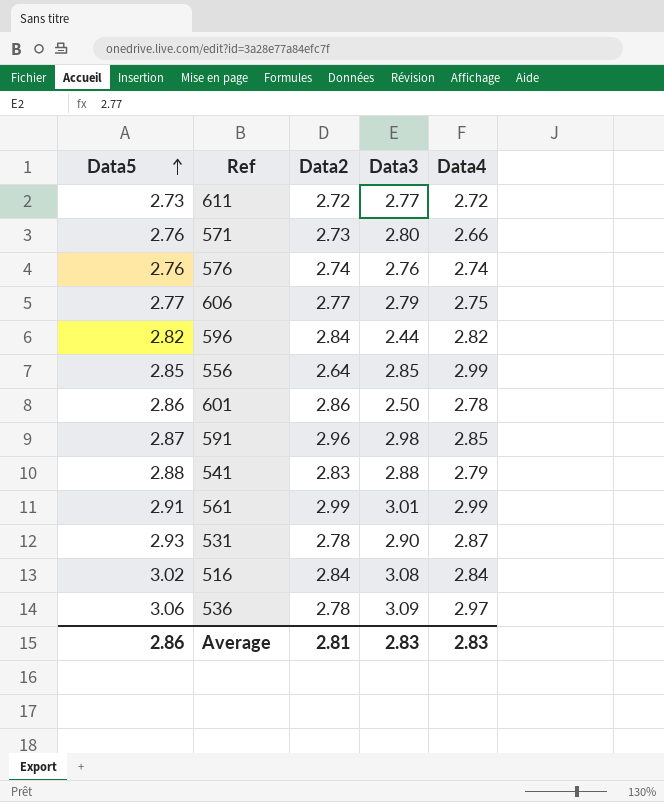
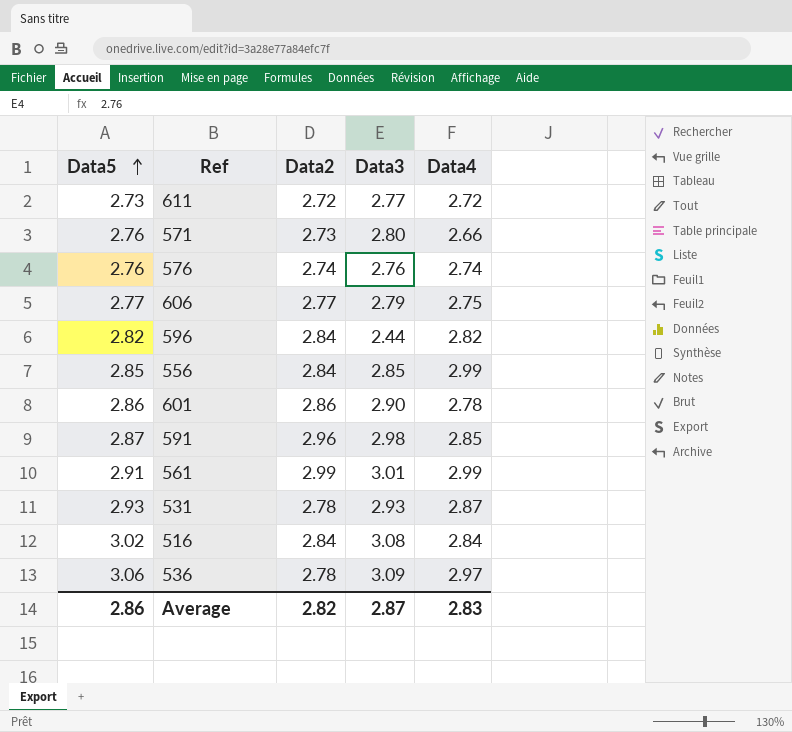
row 541: 2.88 | 2.83 | 2.88 | 2.79 -> none
556 | Data2: 2.64 -> 2.84
601 | Data3: 2.50 -> 2.90
531 | Data3: 2.90 -> 2.93
Average | Data2: 2.81 -> 2.82
Average | Data3: 2.83 -> 2.87

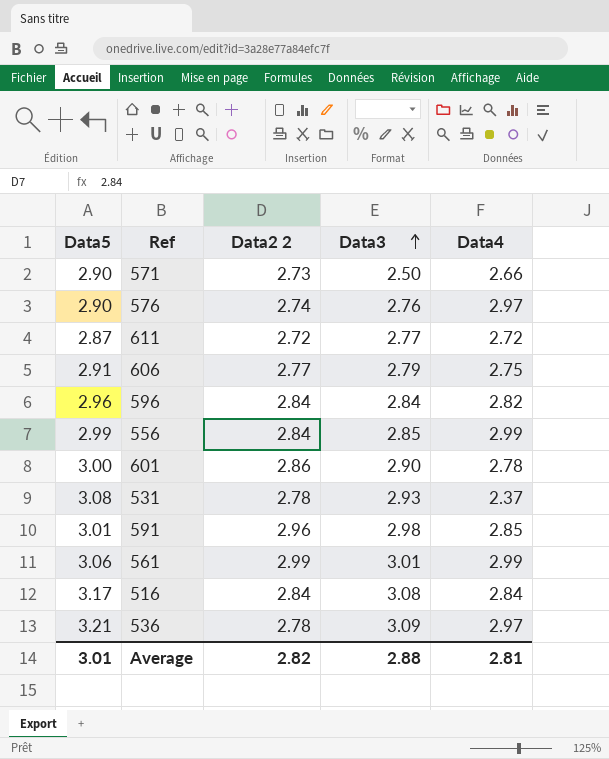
row order: Data5 ascending -> Data3 ascending
column name: Data2 -> Data2 2
571 | Data5: 2.76 -> 2.90
571 | Data3: 2.80 -> 2.50
576 | Data5: 2.76 -> 2.90
576 | Data4: 2.74 -> 2.97
611 | Data5: 2.73 -> 2.87
606 | Data5: 2.77 -> 2.91
596 | Data5: 2.82 -> 2.96
596 | Data3: 2.44 -> 2.84
556 | Data5: 2.85 -> 2.99
601 | Data5: 2.86 -> 3.00
531 | Data5: 2.93 -> 3.08
531 | Data4: 2.87 -> 2.37
591 | Data5: 2.87 -> 3.01
561 | Data5: 2.91 -> 3.06
516 | Data5: 3.02 -> 3.17
536 | Data5: 3.06 -> 3.21
Average | Data5: 2.86 -> 3.01
Average | Data3: 2.87 -> 2.88
Average | Data4: 2.83 -> 2.81

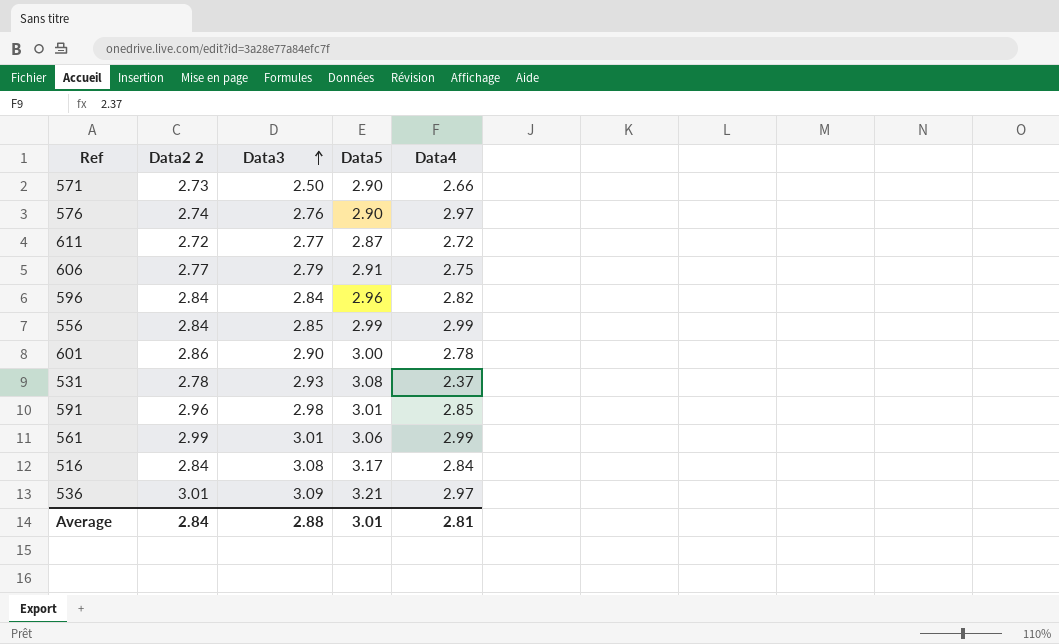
column Data5 | position: 1 -> 4
536 | Data2 2: 2.78 -> 3.01
Average | Data2 2: 2.82 -> 2.84

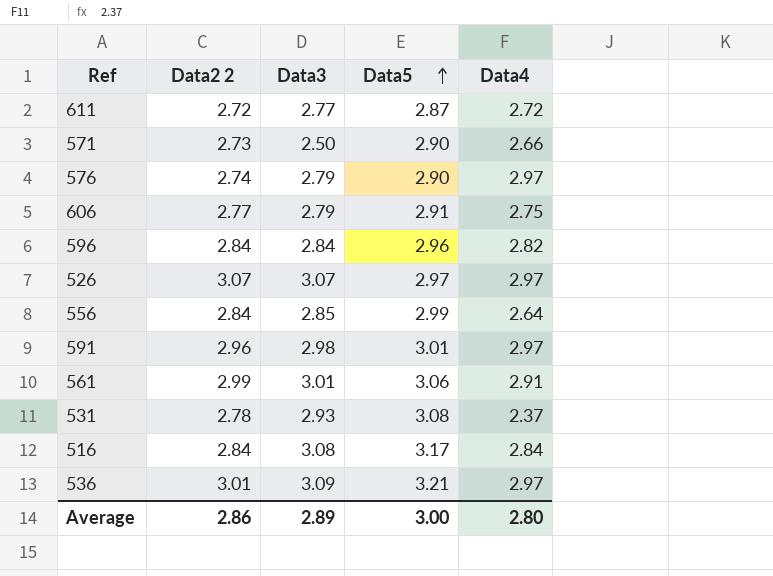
row order: Data3 ascending -> Data5 ascending
row 601: 2.86 | 2.90 | 3.00 | 2.78 -> none
576 | Data3: 2.76 -> 2.79
row 526: none -> 3.07 | 3.07 | 2.97 | 2.97
556 | Data4: 2.99 -> 2.64
591 | Data4: 2.85 -> 2.97
561 | Data4: 2.99 -> 2.91
Average | Data2 2: 2.84 -> 2.86
Average | Data3: 2.88 -> 2.89
Average | Data5: 3.01 -> 3.00
Average | Data4: 2.81 -> 2.80

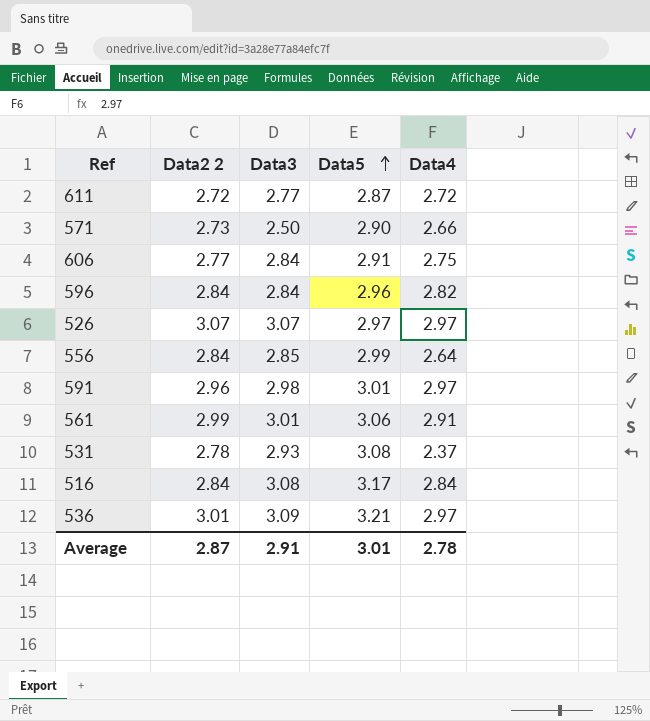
row 576: 2.74 | 2.79 | 2.90 | 2.97 -> none
606 | Data3: 2.79 -> 2.84
Average | Data2 2: 2.86 -> 2.87
Average | Data3: 2.89 -> 2.91
Average | Data5: 3.00 -> 3.01
Average | Data4: 2.80 -> 2.78

